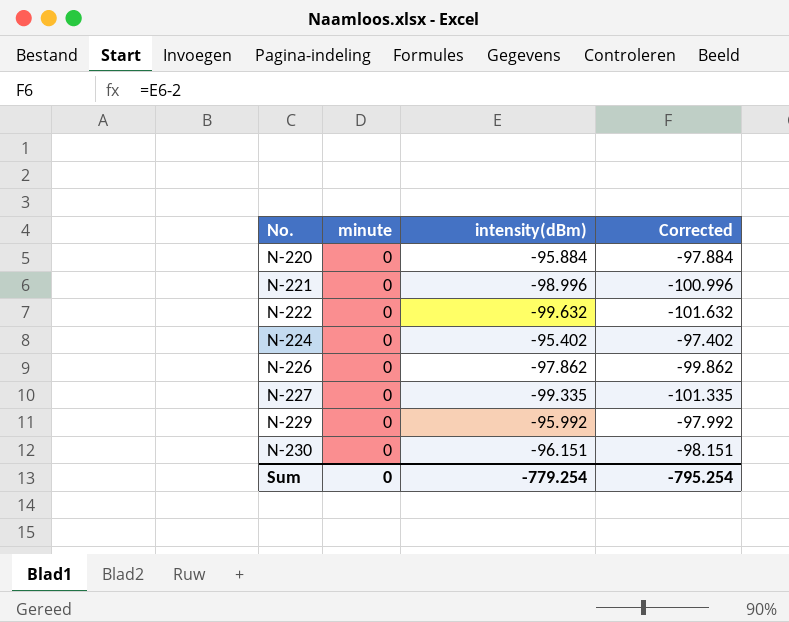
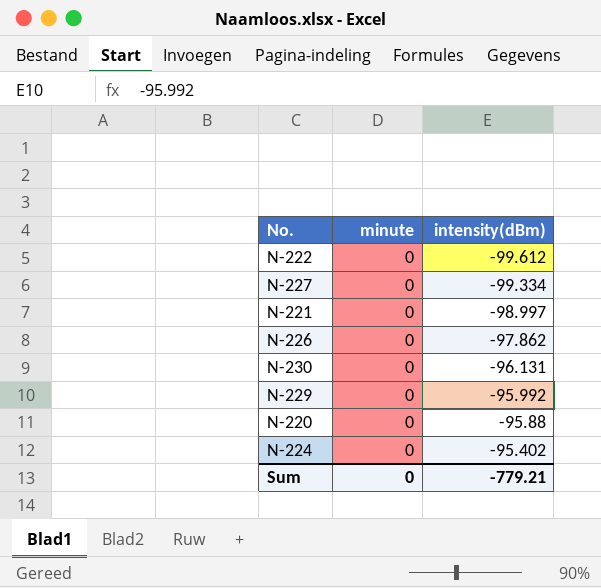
row order: No. ascending -> intensity(dBm) ascending
column Corrected | formula: [intensity(dBm)] - 2 -> none
N-222 | intensity(dBm): -99.632 -> -99.612
N-227 | intensity(dBm): -99.335 -> -99.334
N-221 | intensity(dBm): -98.996 -> -98.997
N-230 | intensity(dBm): -96.151 -> -96.131
N-220 | intensity(dBm): -95.884 -> -95.88
Sum | intensity(dBm): -779.254 -> -779.21

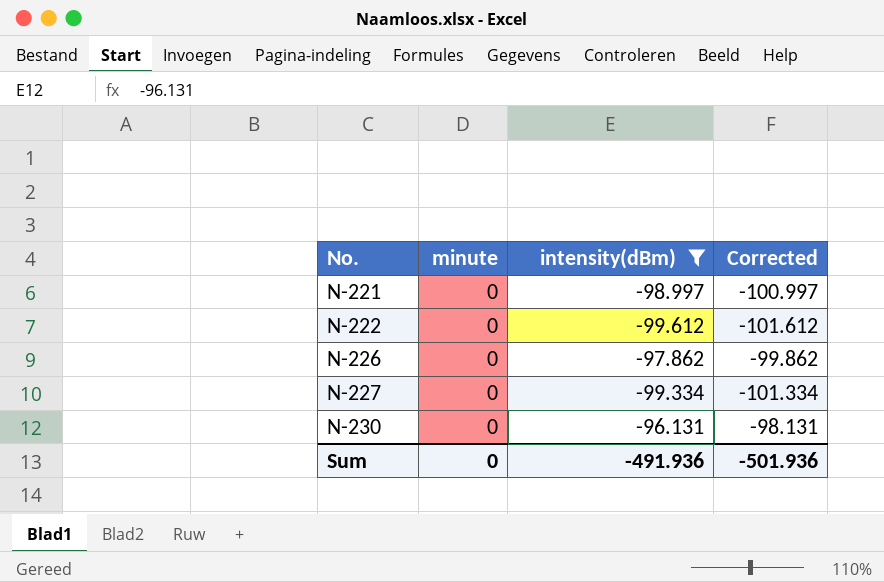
filter: none -> intensity(dBm) <= -96.131
row order: intensity(dBm) ascending -> No. ascending
column Corrected | formula: none -> [intensity(dBm)] - 2
Sum | intensity(dBm): -779.21 -> -491.936

